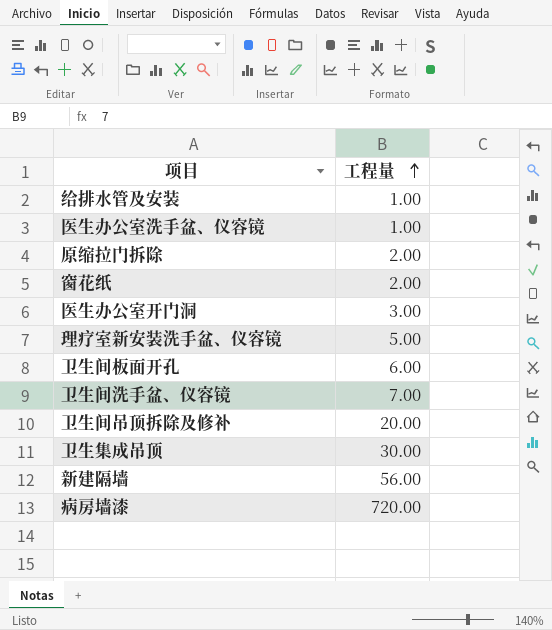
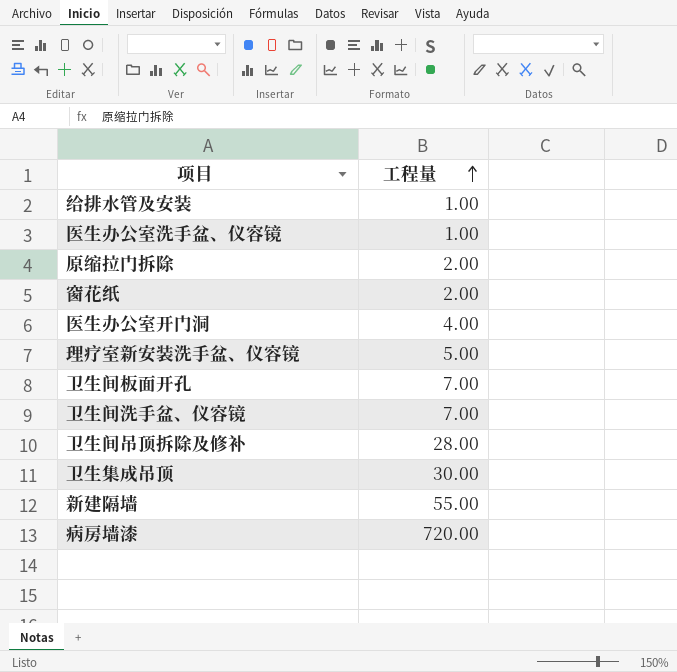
医生办公室开门洞 | 工程量: 3.00 -> 4.00
卫生间板面开孔 | 工程量: 6.00 -> 7.00
卫生间吊顶拆除及修补 | 工程量: 20.00 -> 28.00
新建隔墙 | 工程量: 56.00 -> 55.00

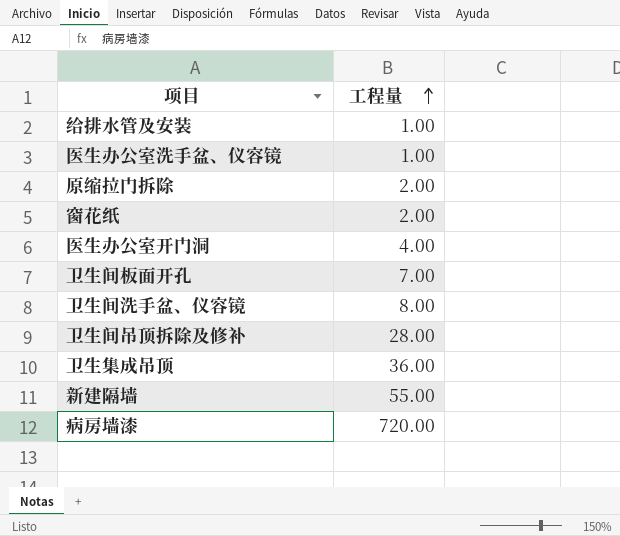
row 理疗室新安装洗手盆、仪容镜: 5.00 -> none
卫生间洗手盆、仪容镜 | 工程量: 7.00 -> 8.00
卫生集成吊顶 | 工程量: 30.00 -> 36.00

